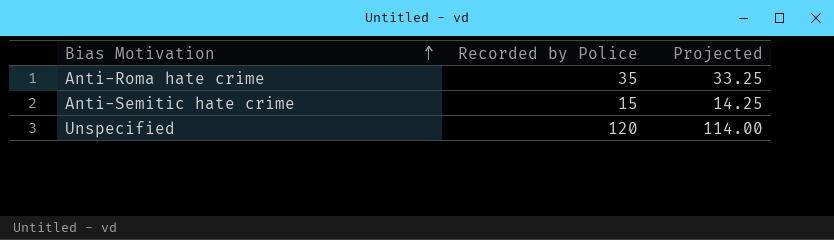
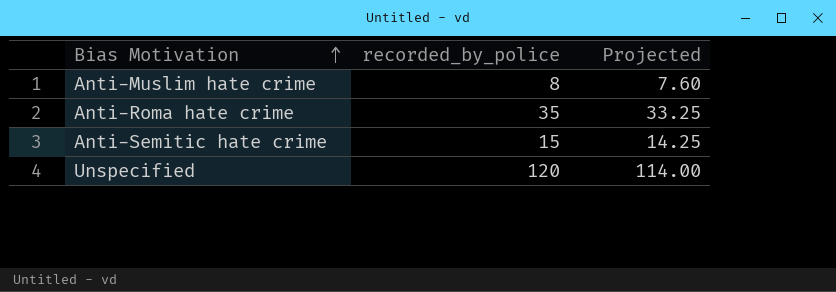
column name: Recorded by Police -> recorded_by_police
row Anti-Muslim hate crime: none -> 8 | 7.60

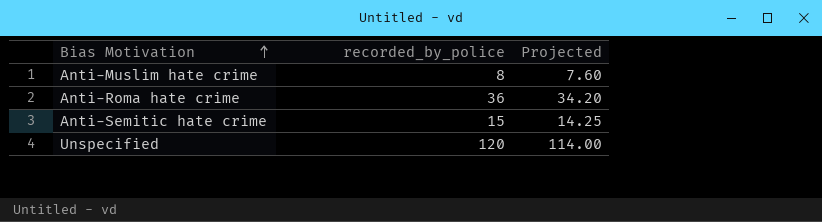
Anti-Roma hate crime | recorded_by_police: 35 -> 36
Anti-Roma hate crime | Projected: 33.25 -> 34.20

